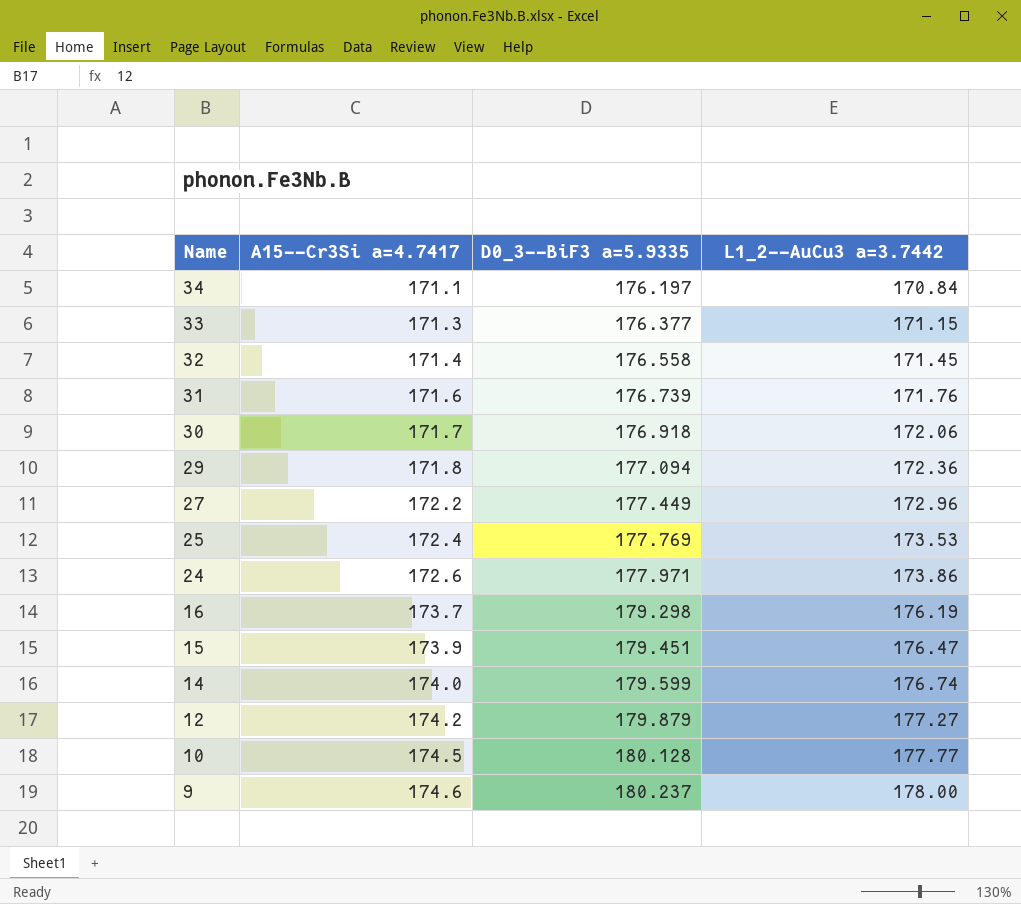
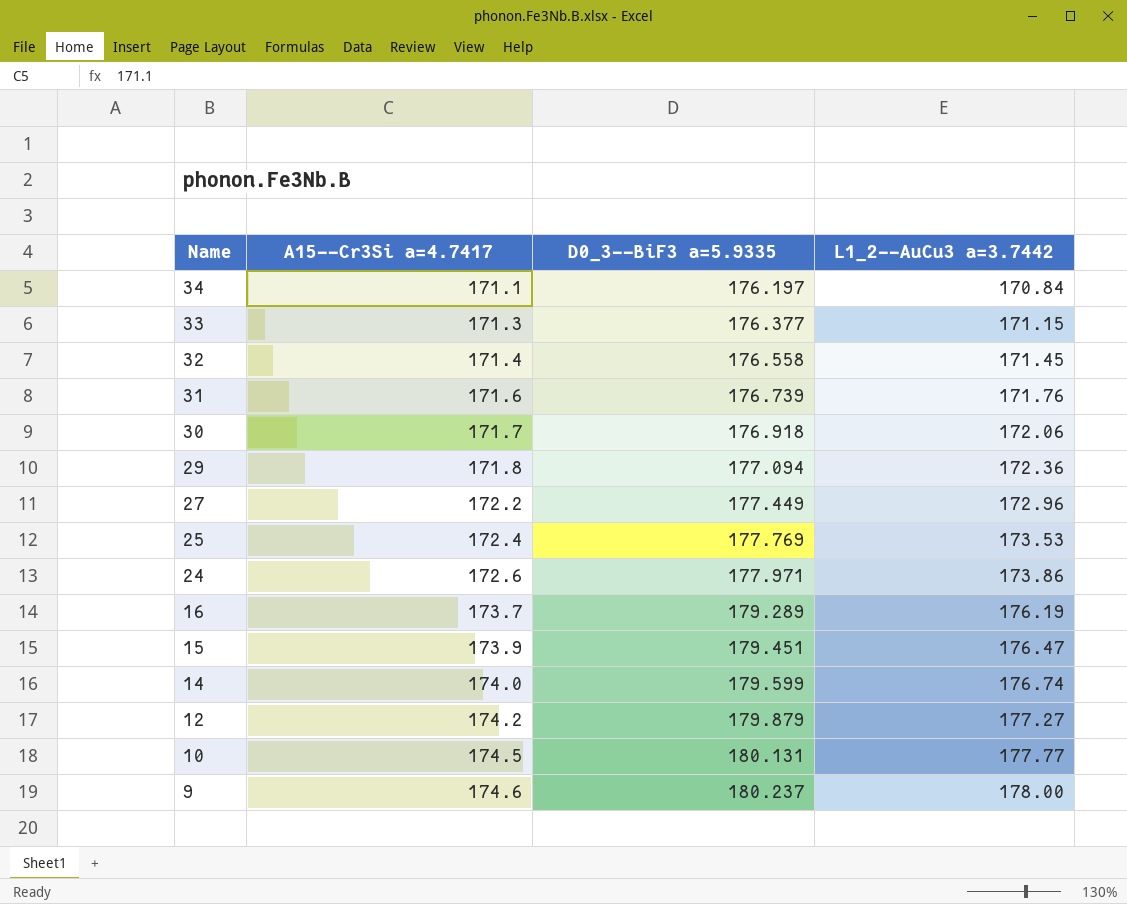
16 | D0_3--BiF3 a=5.9335: 179.298 -> 179.289
10 | D0_3--BiF3 a=5.9335: 180.128 -> 180.131

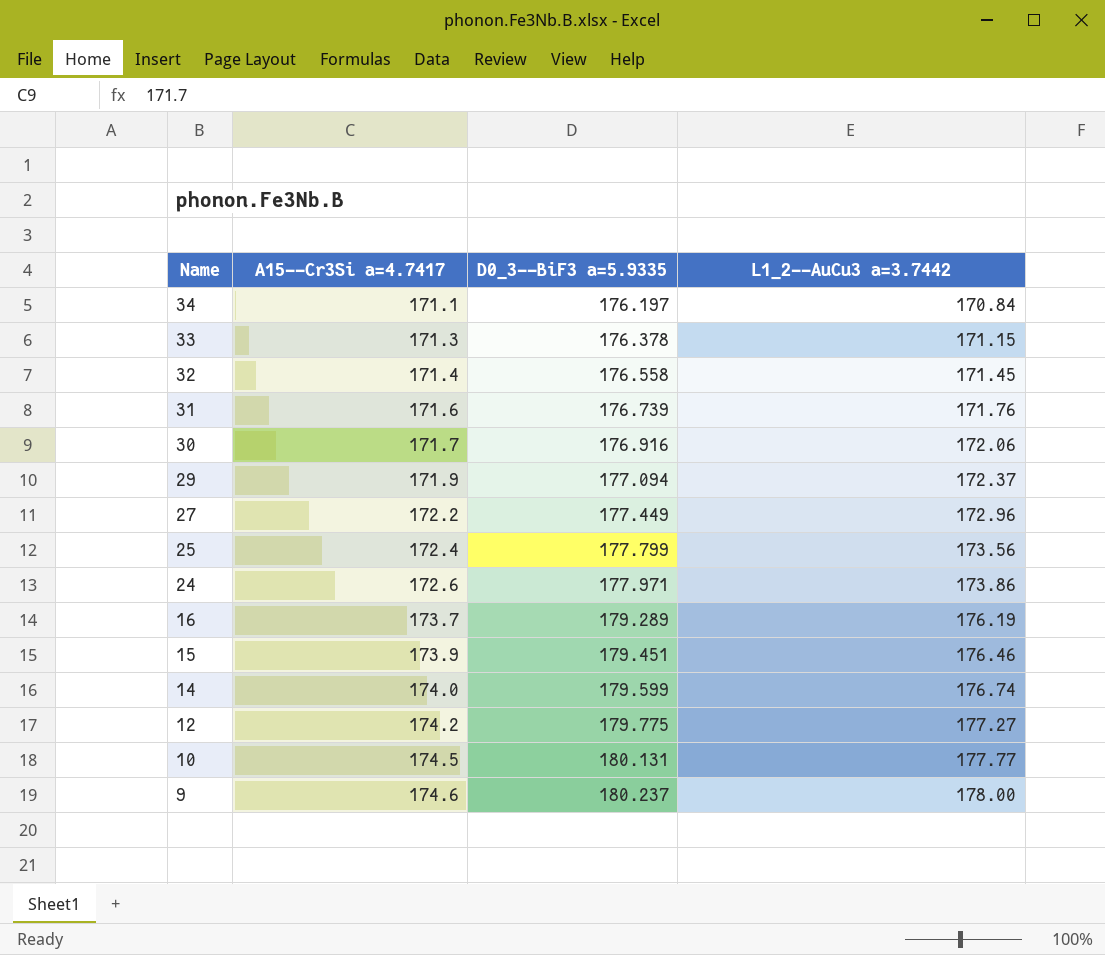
33 | D0_3--BiF3 a=5.9335: 176.377 -> 176.378
30 | D0_3--BiF3 a=5.9335: 176.918 -> 176.916
29 | A15--Cr3Si a=4.7417: 171.8 -> 171.9
29 | L1_2--AuCu3 a=3.7442: 172.36 -> 172.37
25 | D0_3--BiF3 a=5.9335: 177.769 -> 177.799
25 | L1_2--AuCu3 a=3.7442: 173.53 -> 173.56
15 | L1_2--AuCu3 a=3.7442: 176.47 -> 176.46
12 | D0_3--BiF3 a=5.9335: 179.879 -> 179.775

